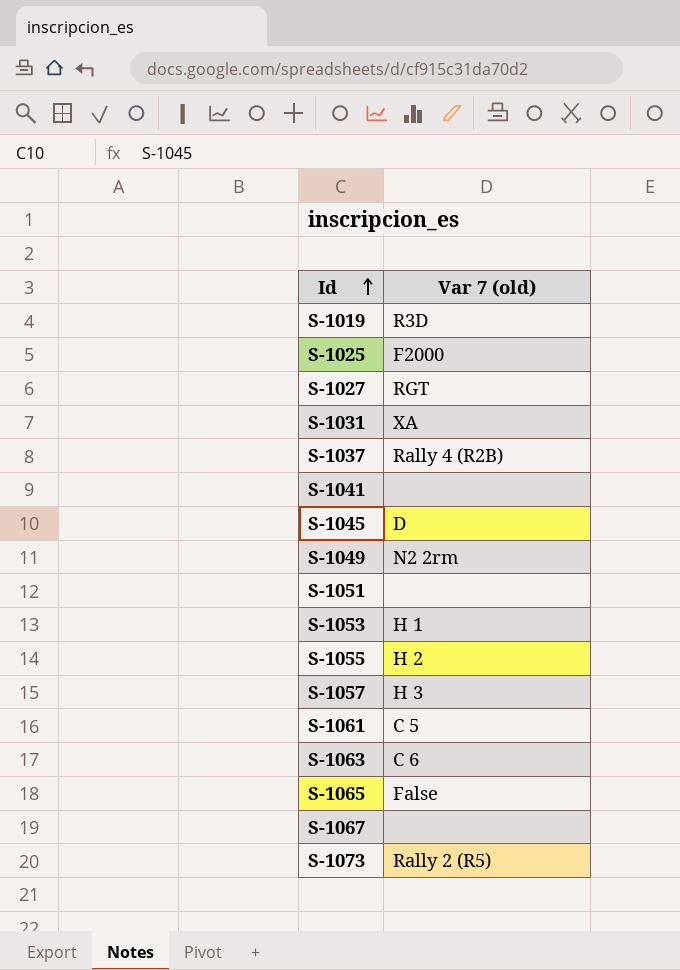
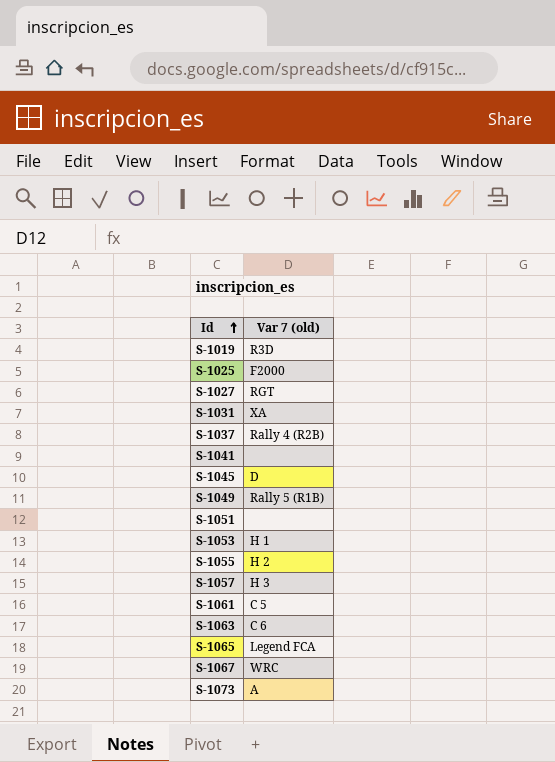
S-1049 | Var 7 (old): N2 2rm -> Rally 5 (R1B)
S-1065 | Var 7 (old): False -> Legend FCA
S-1067 | Var 7 (old): none -> WRC
S-1073 | Var 7 (old): Rally 2 (R5) -> A

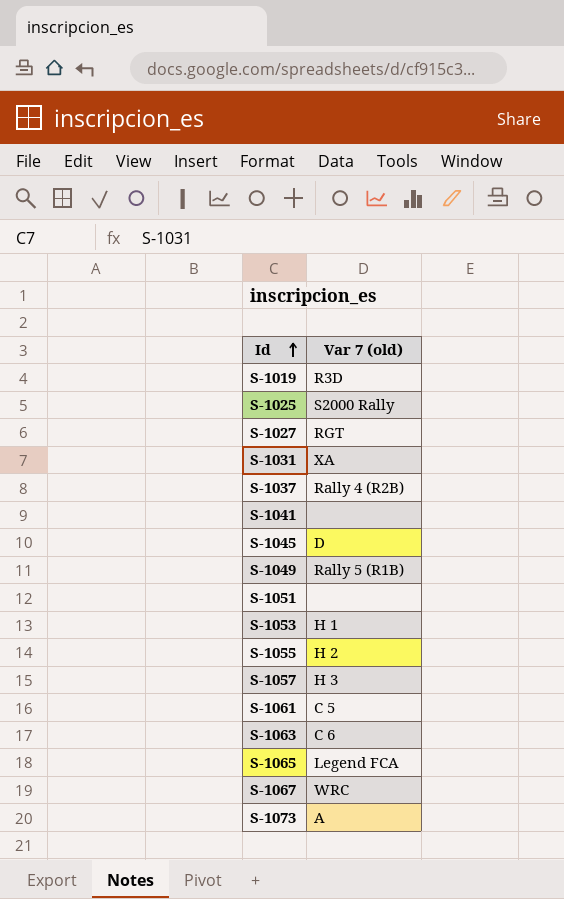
S-1025 | Var 7 (old): F2000 -> S2000 Rally

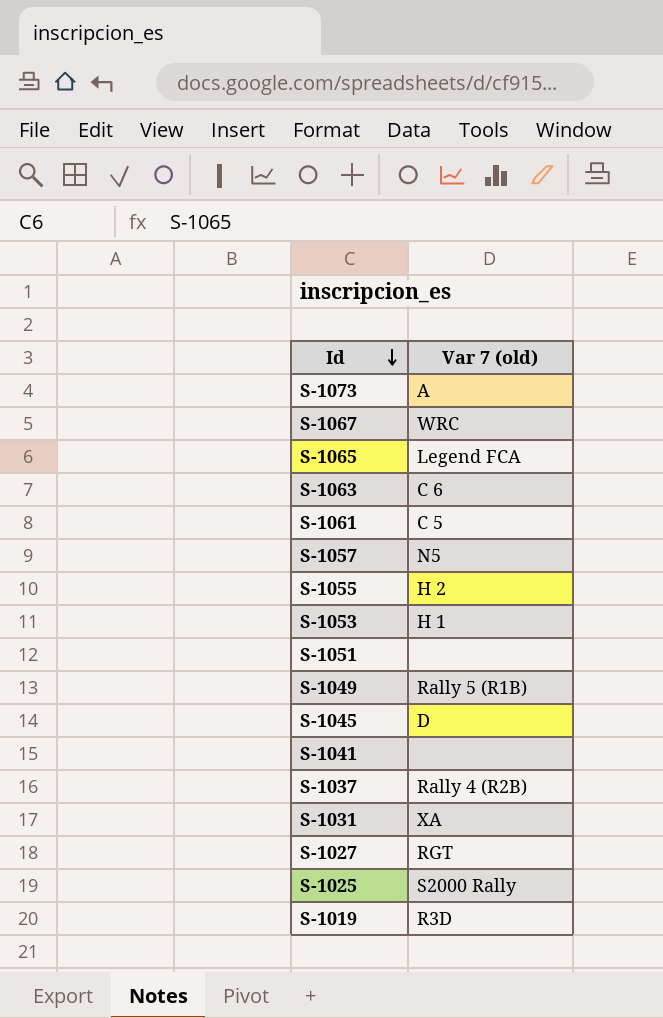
row order: Id ascending -> Id descending
S-1057 | Var 7 (old): H 3 -> N5

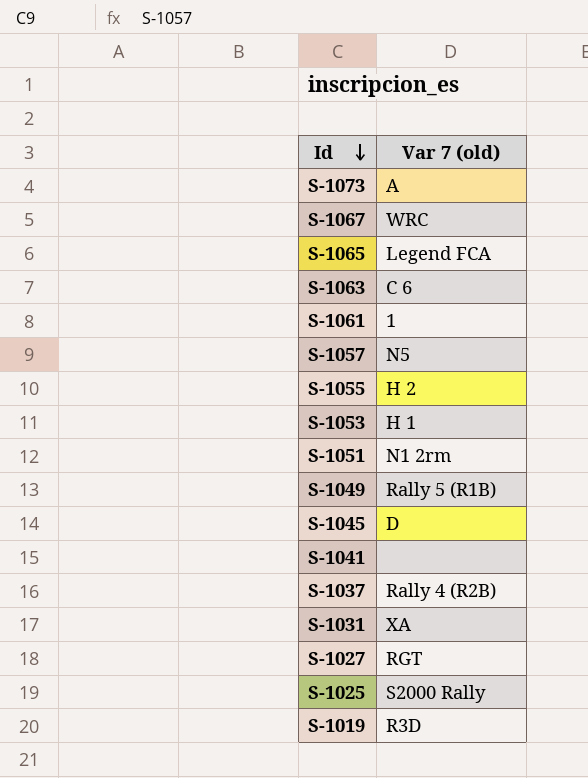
S-1061 | Var 7 (old): C 5 -> 1
S-1051 | Var 7 (old): none -> N1 2rm

